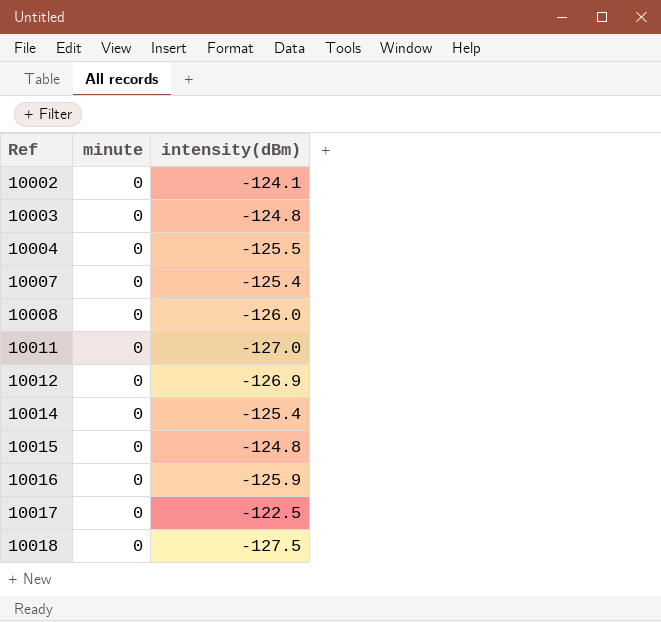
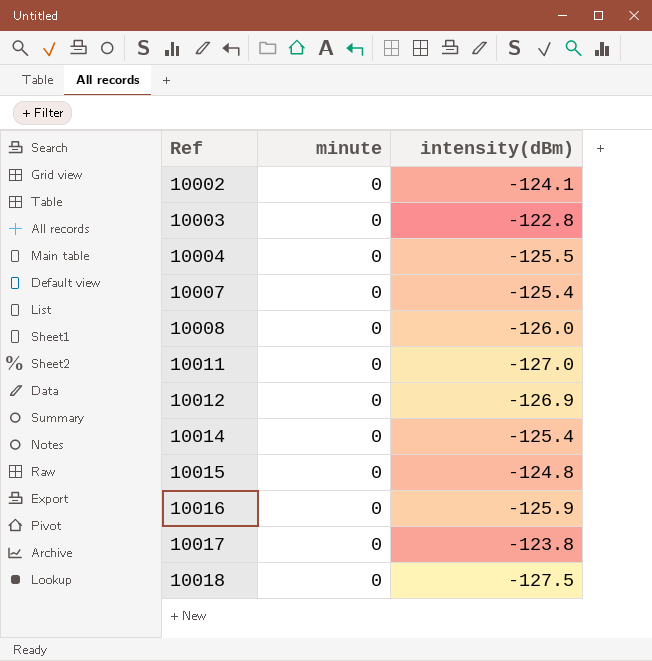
10003 | intensity(dBm): -124.8 -> -122.8
10017 | intensity(dBm): -122.5 -> -123.8

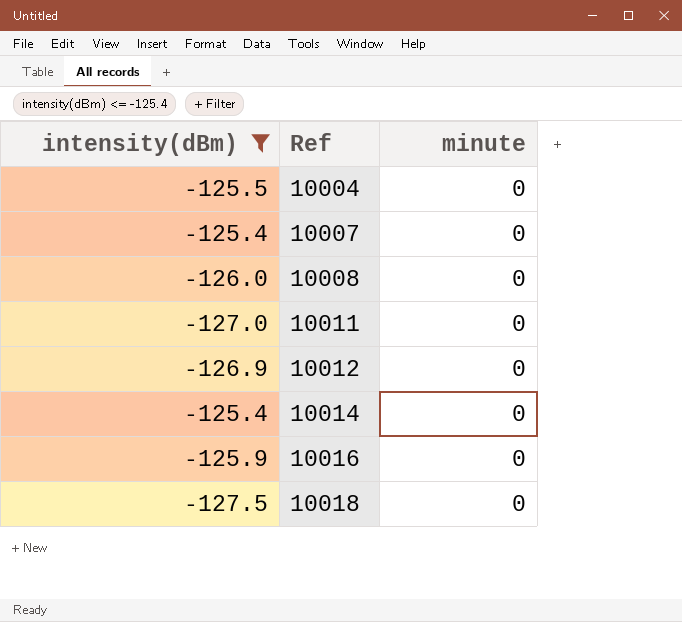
filter: none -> intensity(dBm) <= -125.4
column intensity(dBm) | position: 3 -> 1

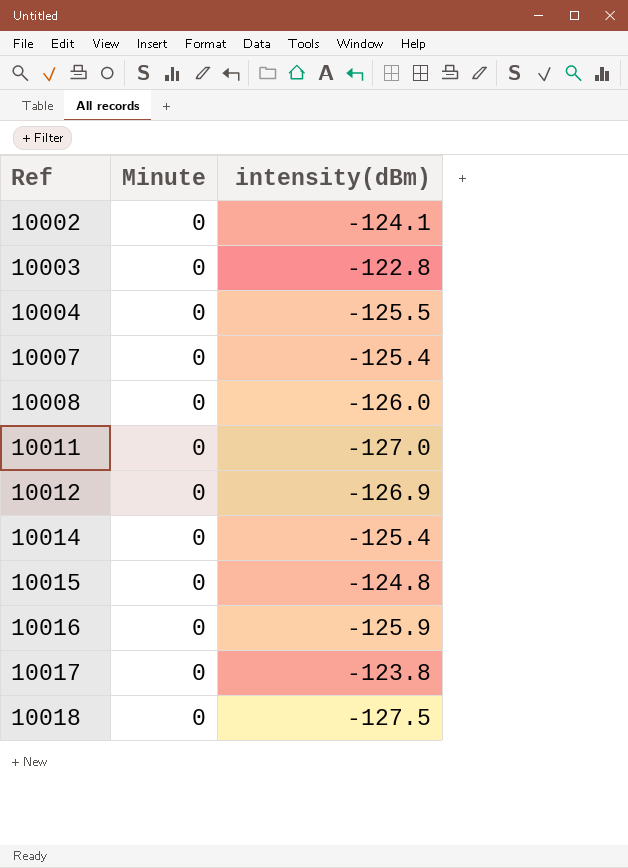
filter: intensity(dBm) <= -125.4 -> none
column name: minute -> Minute
column intensity(dBm) | position: 1 -> 3

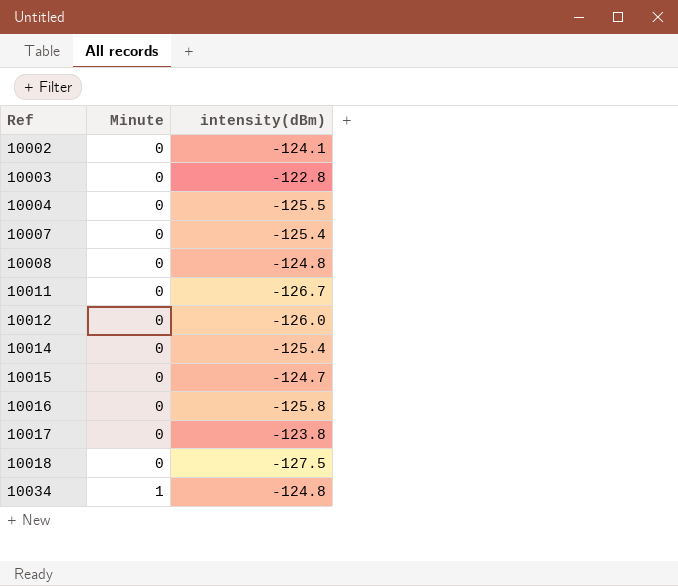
10008 | intensity(dBm): -126.0 -> -124.8
10011 | intensity(dBm): -127.0 -> -126.7
10012 | intensity(dBm): -126.9 -> -126.0
10015 | intensity(dBm): -124.8 -> -124.7
10016 | intensity(dBm): -125.9 -> -125.8
row 10034: none -> 1 | -124.8

